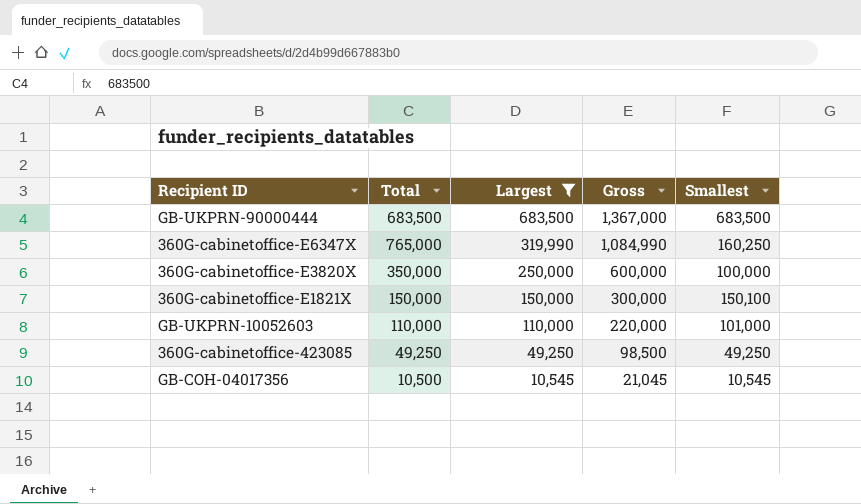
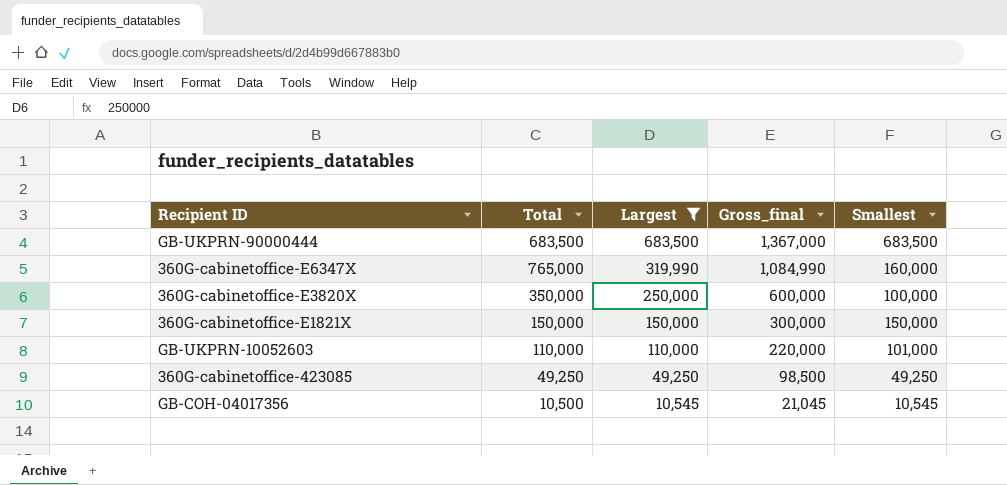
column name: Gross -> Gross_final
360G-cabinetoffice-E6347X | Smallest: 160,250 -> 160,000
360G-cabinetoffice-E1821X | Smallest: 150,100 -> 150,000

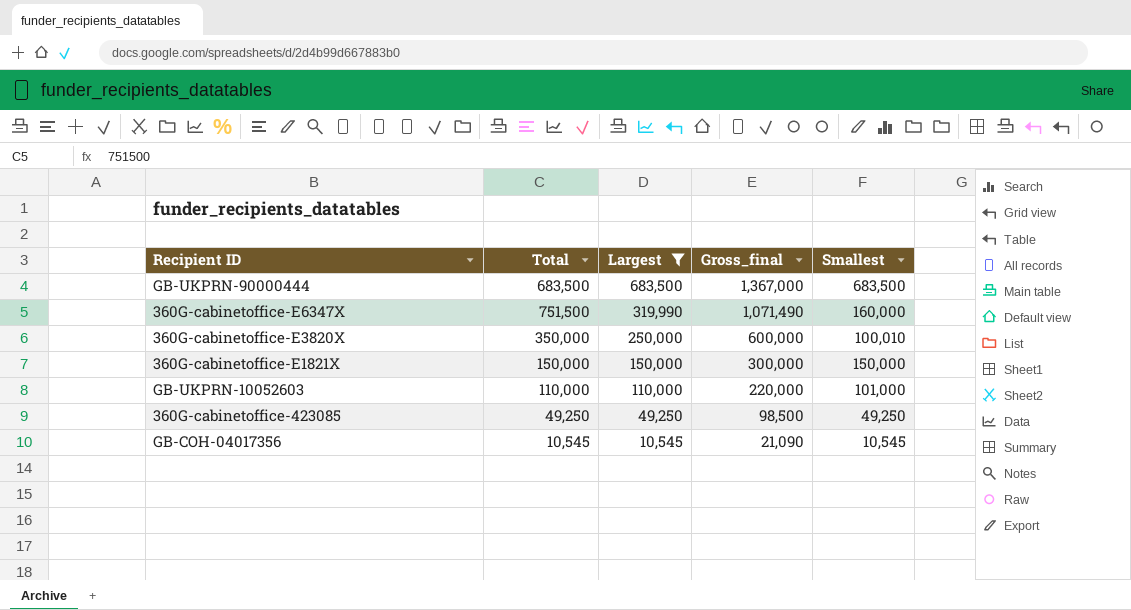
360G-cabinetoffice-E6347X | Total: 765,000 -> 751,500
360G-cabinetoffice-E6347X | Gross_final: 1,084,990 -> 1,071,490
360G-cabinetoffice-E3820X | Smallest: 100,000 -> 100,010
GB-COH-04017356 | Total: 10,500 -> 10,545
GB-COH-04017356 | Gross_final: 21,045 -> 21,090

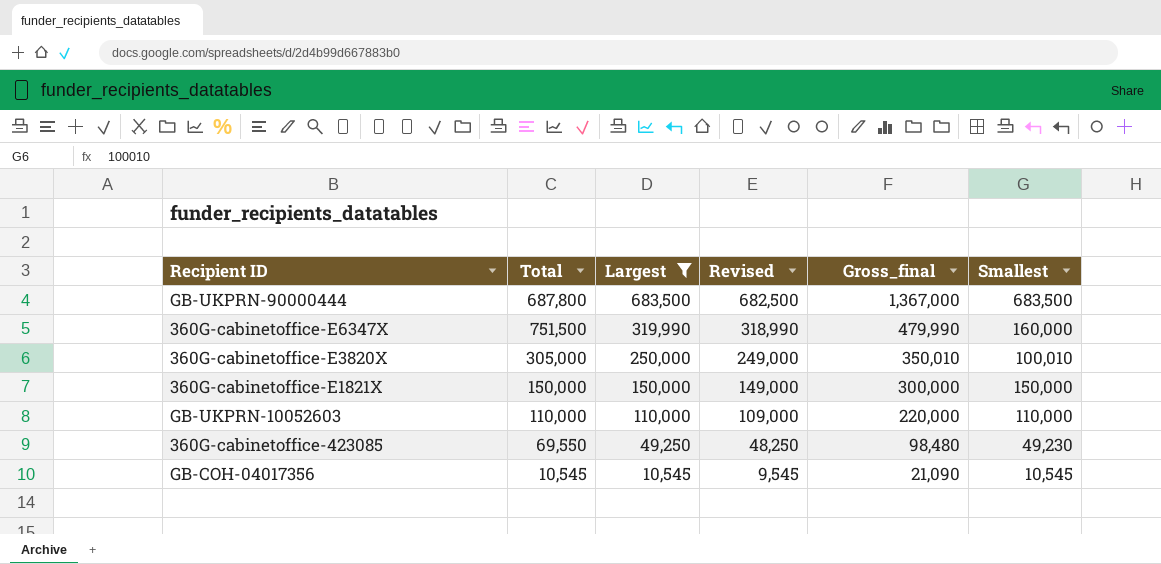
column Revised | formula: none -> [Largest] - 1000
column Gross_final | formula: [Total] + [Largest] -> [Largest] + [Smallest]
GB-UKPRN-90000444 | Total: 683,500 -> 687,800
360G-cabinetoffice-E3820X | Total: 350,000 -> 305,000
GB-UKPRN-10052603 | Smallest: 101,000 -> 110,000
360G-cabinetoffice-423085 | Total: 49,250 -> 69,550
360G-cabinetoffice-423085 | Smallest: 49,250 -> 49,230

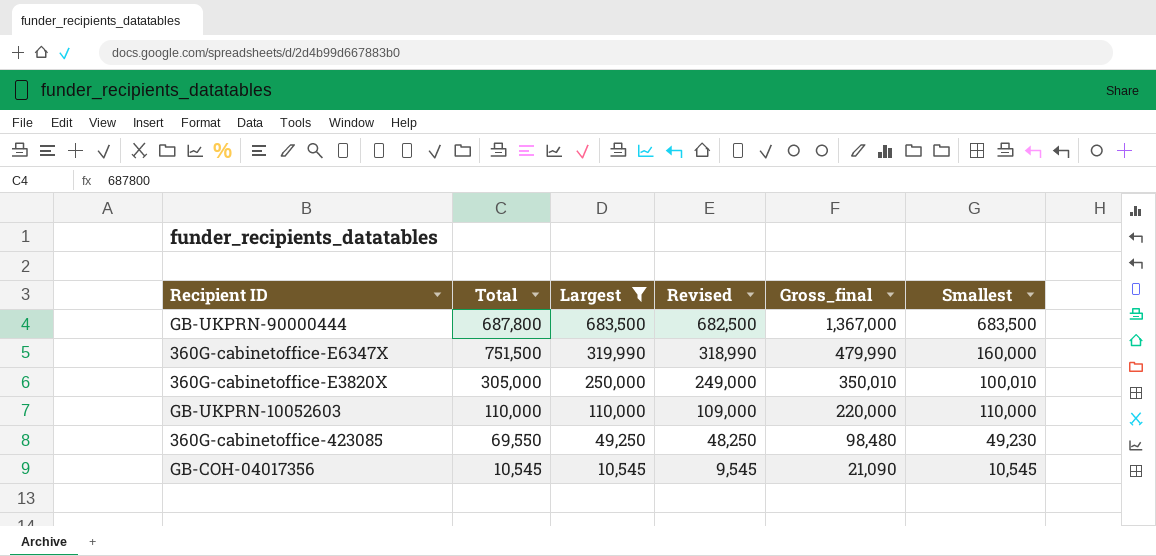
row 360G-cabinetoffice-E1821X: 150,000 | 150,000 | 149,000 | 300,000 | 150,000 -> none

